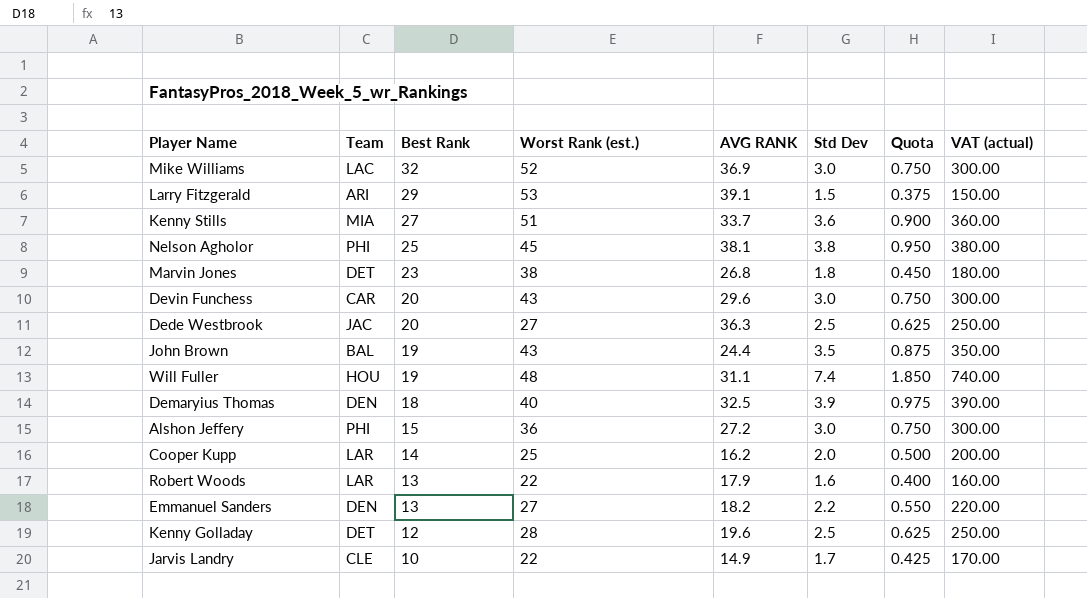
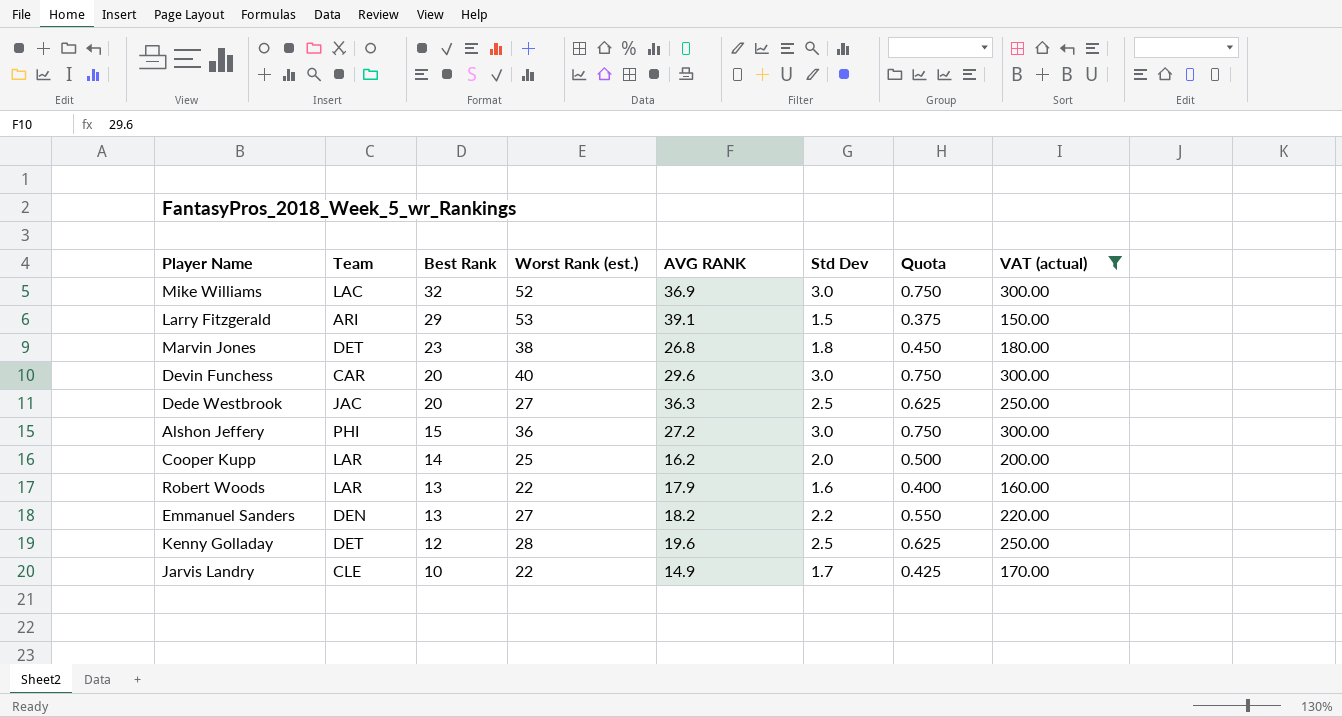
filter: none -> VAT (actual) <= 300.00
Devin Funchess | Worst Rank (est.): 43 -> 40

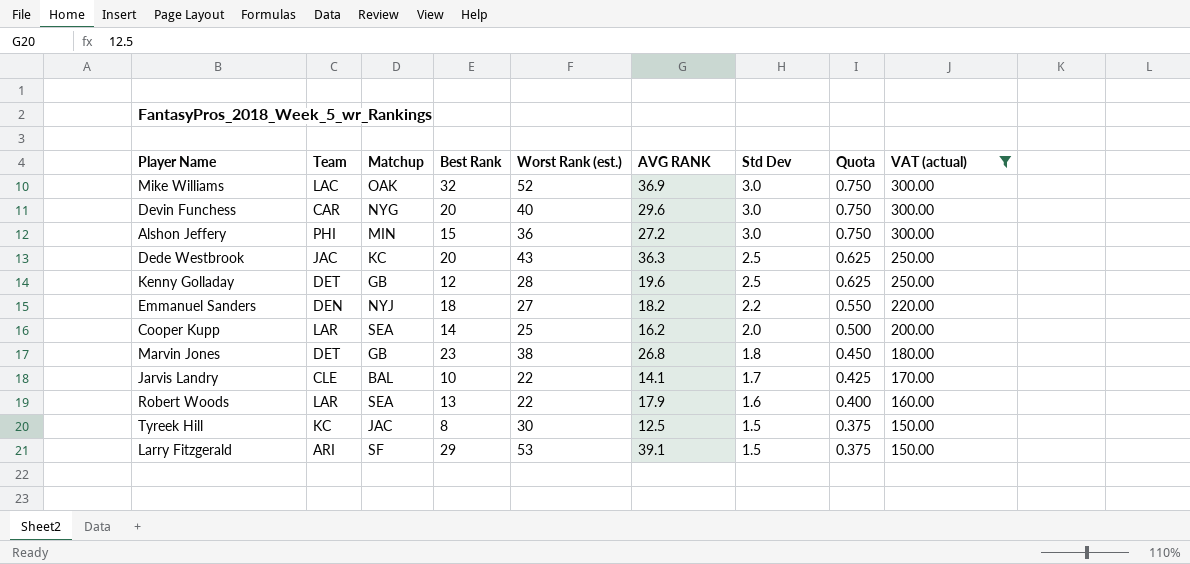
row order: Best Rank descending -> Std Dev descending
column Matchup | position: none -> 3
Dede Westbrook | Worst Rank (est.): 27 -> 43
Emmanuel Sanders | Best Rank: 13 -> 18
Jarvis Landry | AVG RANK: 14.9 -> 14.1
row Tyreek Hill: none -> KC | JAC | 8 | 30 | 12.5 | 1.5 | 0.375 | 150.00

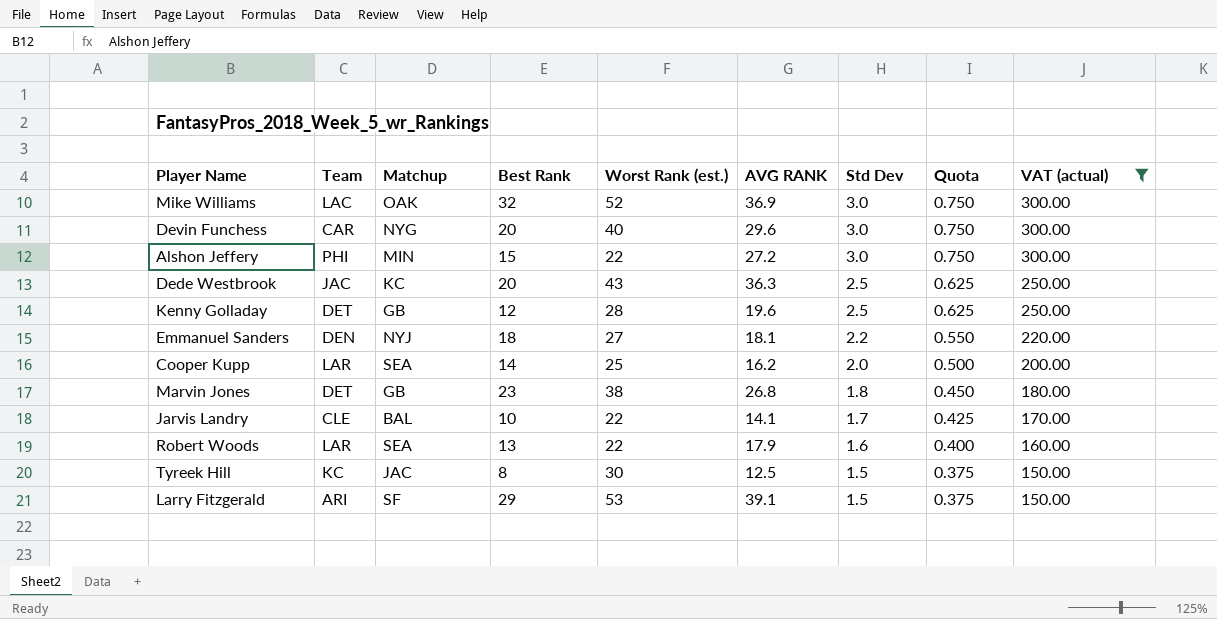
Alshon Jeffery | Worst Rank (est.): 36 -> 22
Emmanuel Sanders | AVG RANK: 18.2 -> 18.1

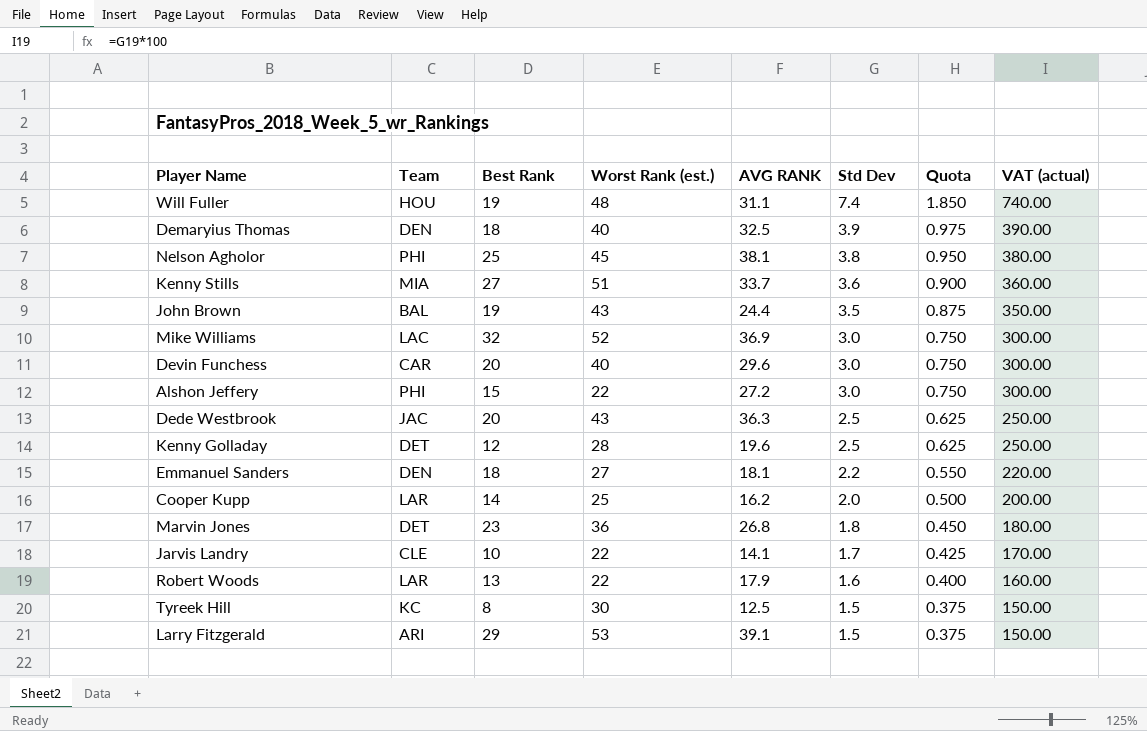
filter: VAT (actual) <= 300.00 -> none
column Matchup | position: 3 -> none
Marvin Jones | Worst Rank (est.): 38 -> 36

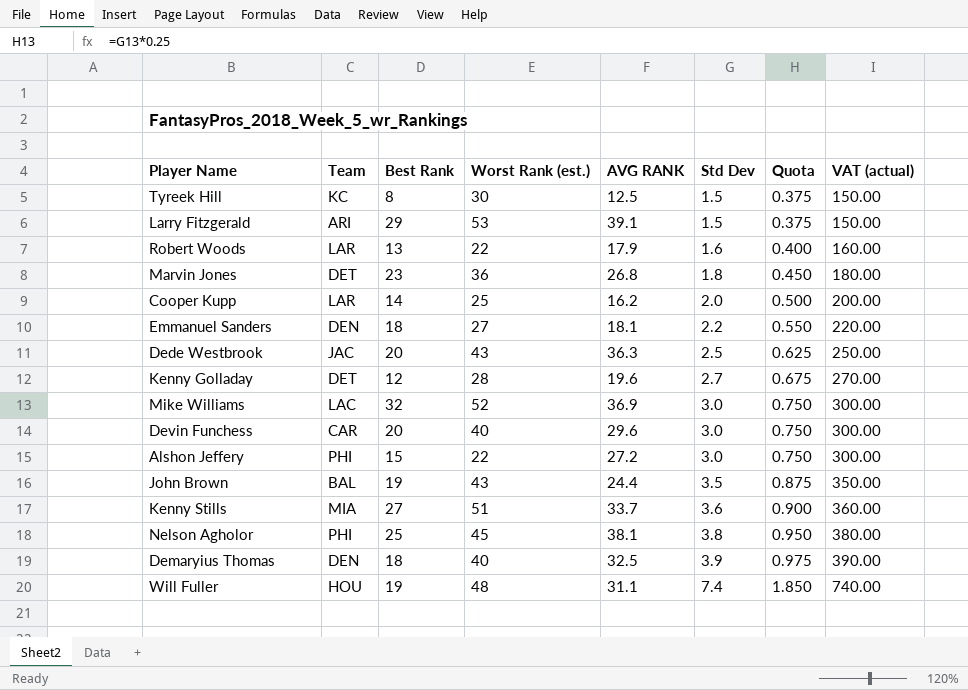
row order: Std Dev descending -> Std Dev ascending
row Jarvis Landry: CLE | 10 | 22 | 14.1 | 1.7 | 0.425 | 170.00 -> none
Kenny Golladay | Std Dev: 2.5 -> 2.7
Kenny Golladay | Quota: 0.625 -> 0.675
Kenny Golladay | VAT (actual): 250.00 -> 270.00

